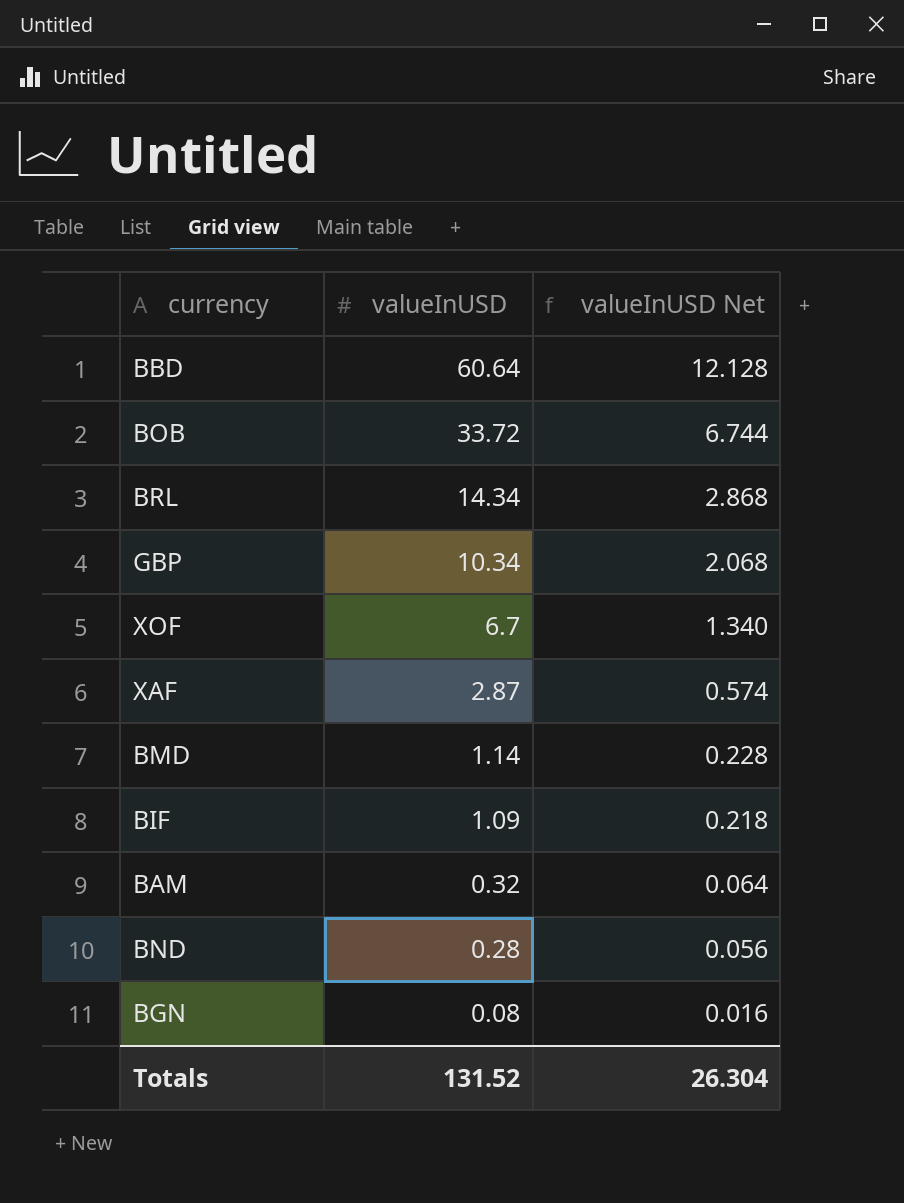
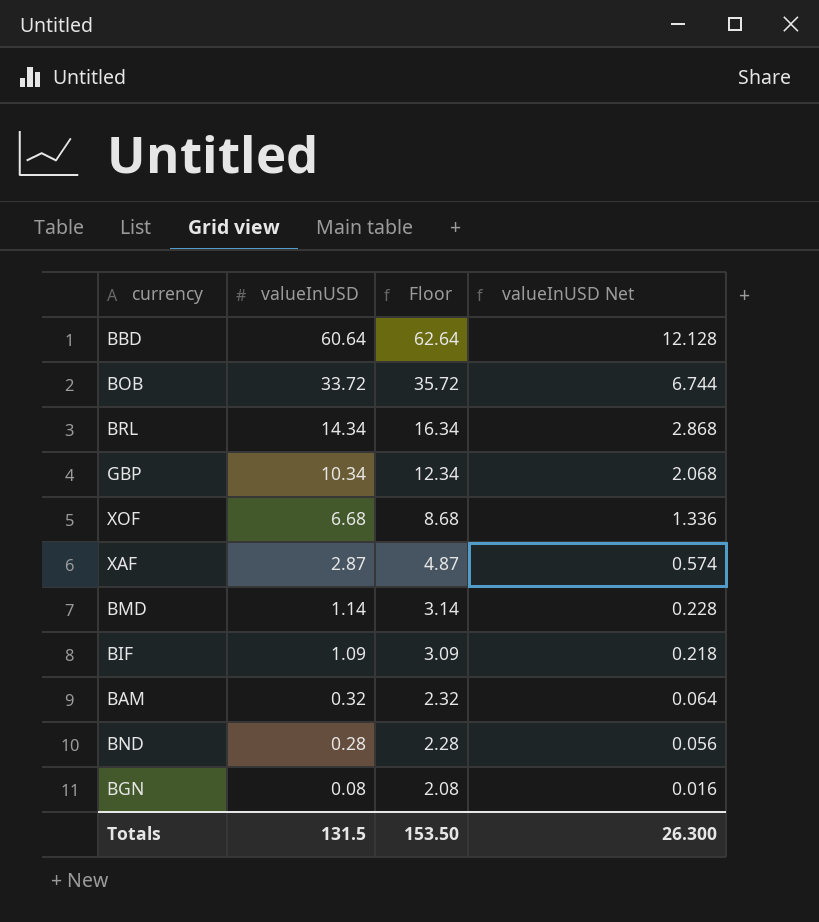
column Floor | formula: none -> [valueInUSD] + 2
XOF | valueInUSD: 6.7 -> 6.68
XOF | valueInUSD Net: 1.340 -> 1.336
Totals | valueInUSD: 131.52 -> 131.5
Totals | valueInUSD Net: 26.304 -> 26.300

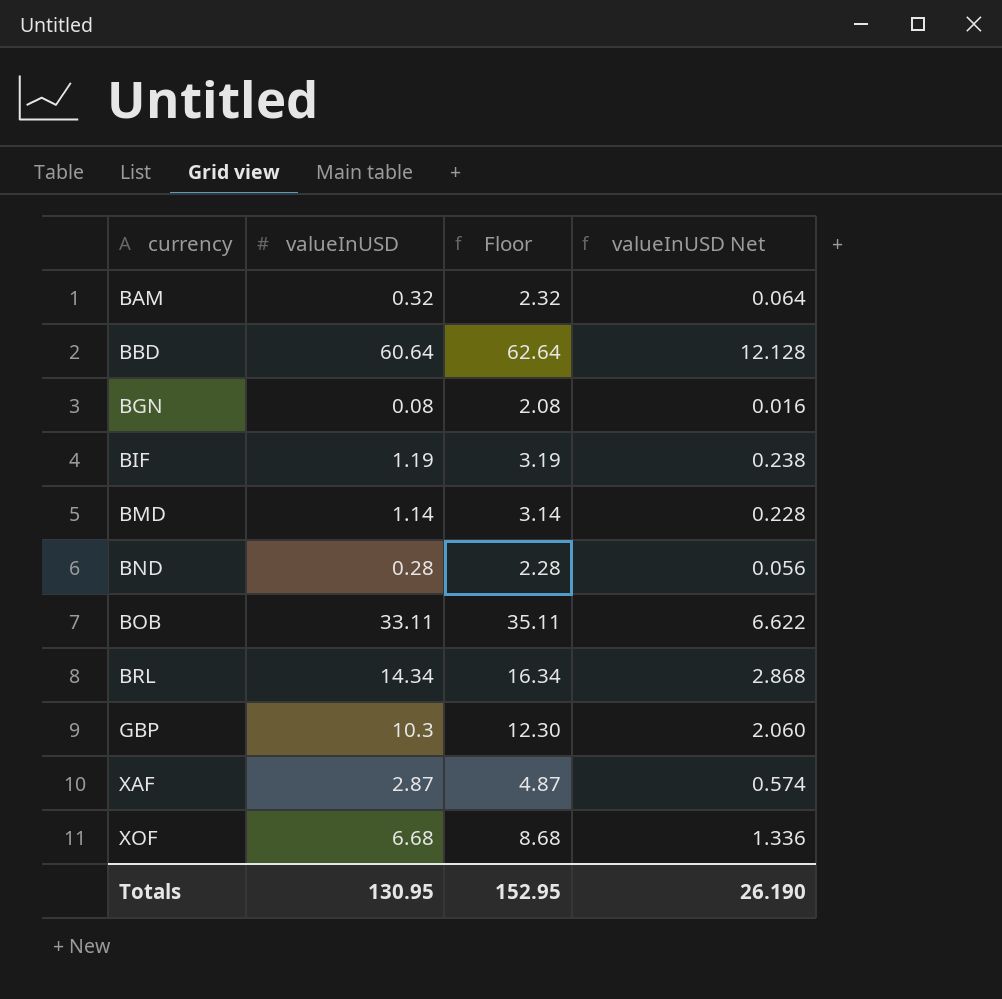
row order: valueInUSD descending -> currency ascending
BIF | valueInUSD: 1.09 -> 1.19
BIF | Floor: 3.09 -> 3.19
BIF | valueInUSD Net: 0.218 -> 0.238
BOB | valueInUSD: 33.72 -> 33.11
BOB | Floor: 35.72 -> 35.11
BOB | valueInUSD Net: 6.744 -> 6.622
GBP | valueInUSD: 10.34 -> 10.3
GBP | Floor: 12.34 -> 12.30
GBP | valueInUSD Net: 2.068 -> 2.060
Totals | valueInUSD: 131.5 -> 130.95
Totals | Floor: 153.50 -> 152.95
Totals | valueInUSD Net: 26.300 -> 26.190

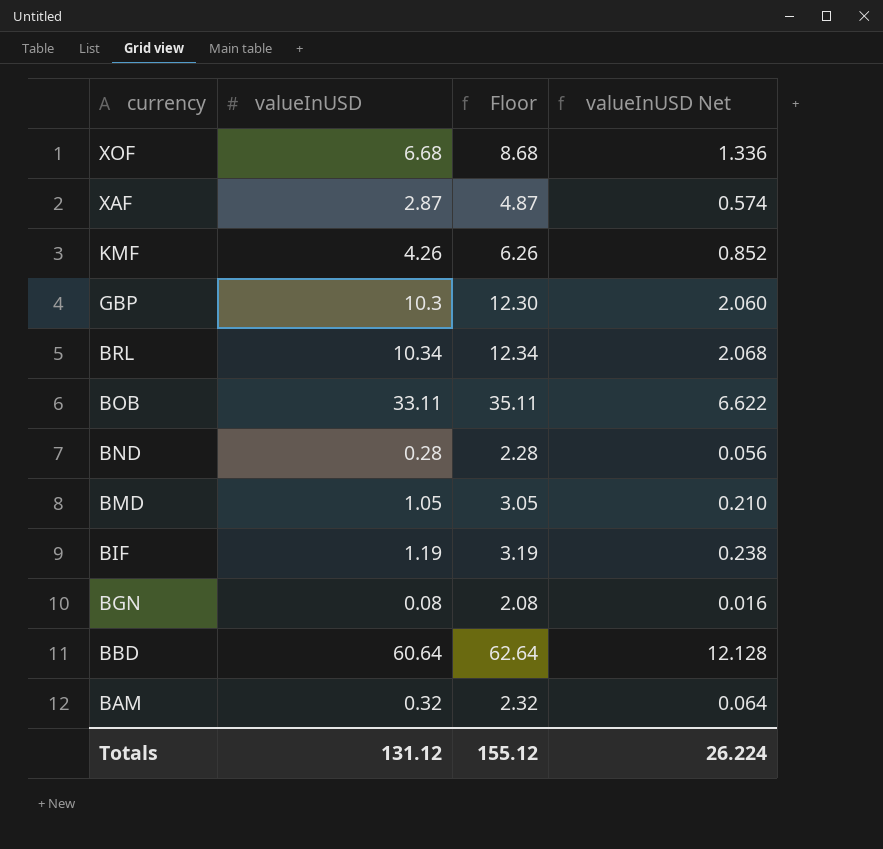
row order: currency ascending -> currency descending
row KMF: none -> 4.26 | 6.26 | 0.852
BRL | valueInUSD: 14.34 -> 10.34
BRL | Floor: 16.34 -> 12.34
BRL | valueInUSD Net: 2.868 -> 2.068
BMD | valueInUSD: 1.14 -> 1.05
BMD | Floor: 3.14 -> 3.05
BMD | valueInUSD Net: 0.228 -> 0.210
Totals | valueInUSD: 130.95 -> 131.12
Totals | Floor: 152.95 -> 155.12
Totals | valueInUSD Net: 26.190 -> 26.224

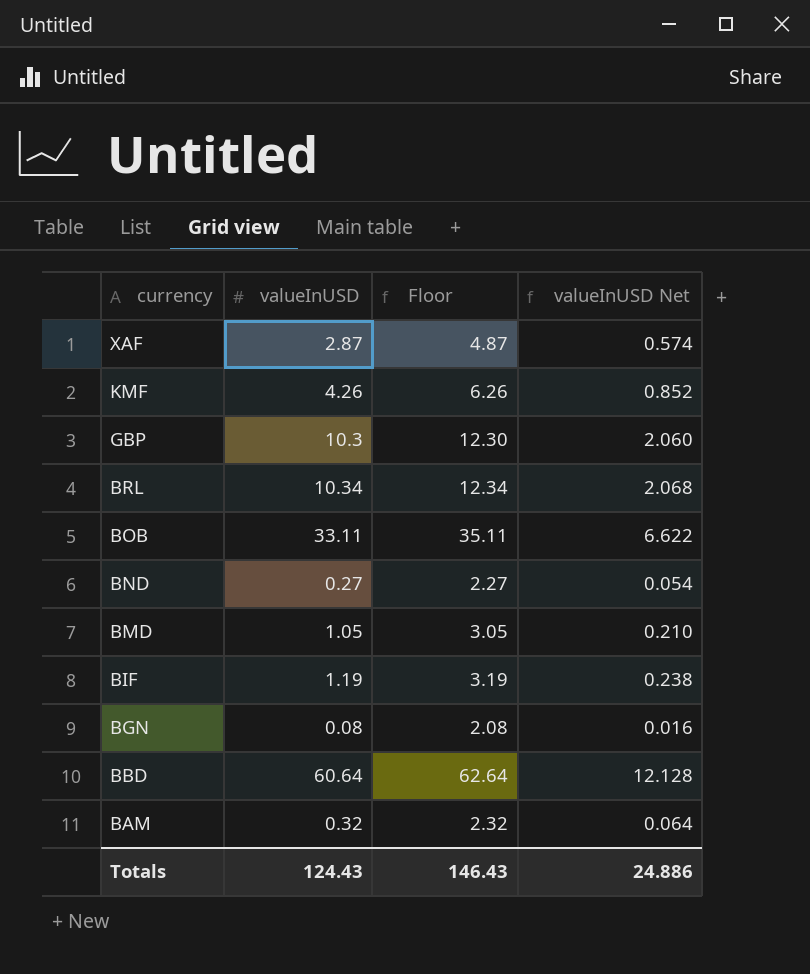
row XOF: 6.68 | 8.68 | 1.336 -> none
BND | valueInUSD: 0.28 -> 0.27
BND | Floor: 2.28 -> 2.27
BND | valueInUSD Net: 0.056 -> 0.054
Totals | valueInUSD: 131.12 -> 124.43
Totals | Floor: 155.12 -> 146.43
Totals | valueInUSD Net: 26.224 -> 24.886

